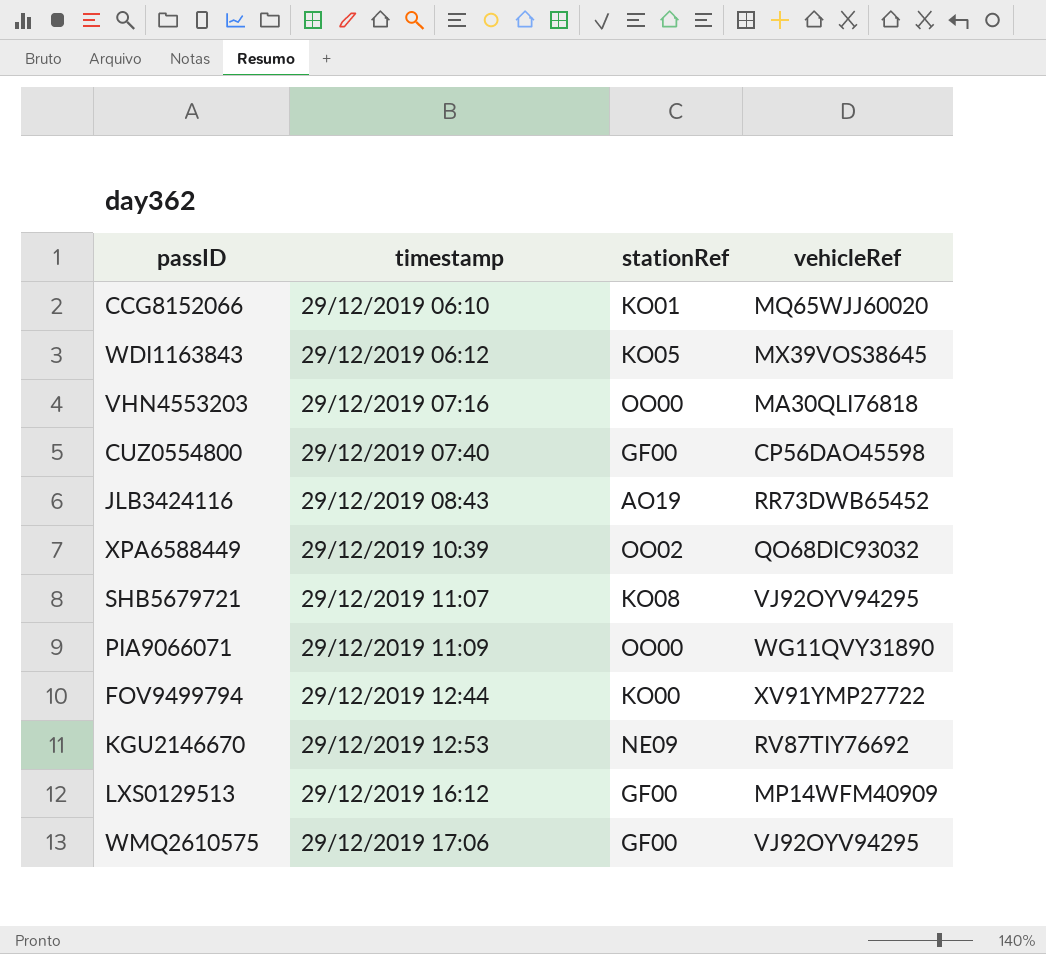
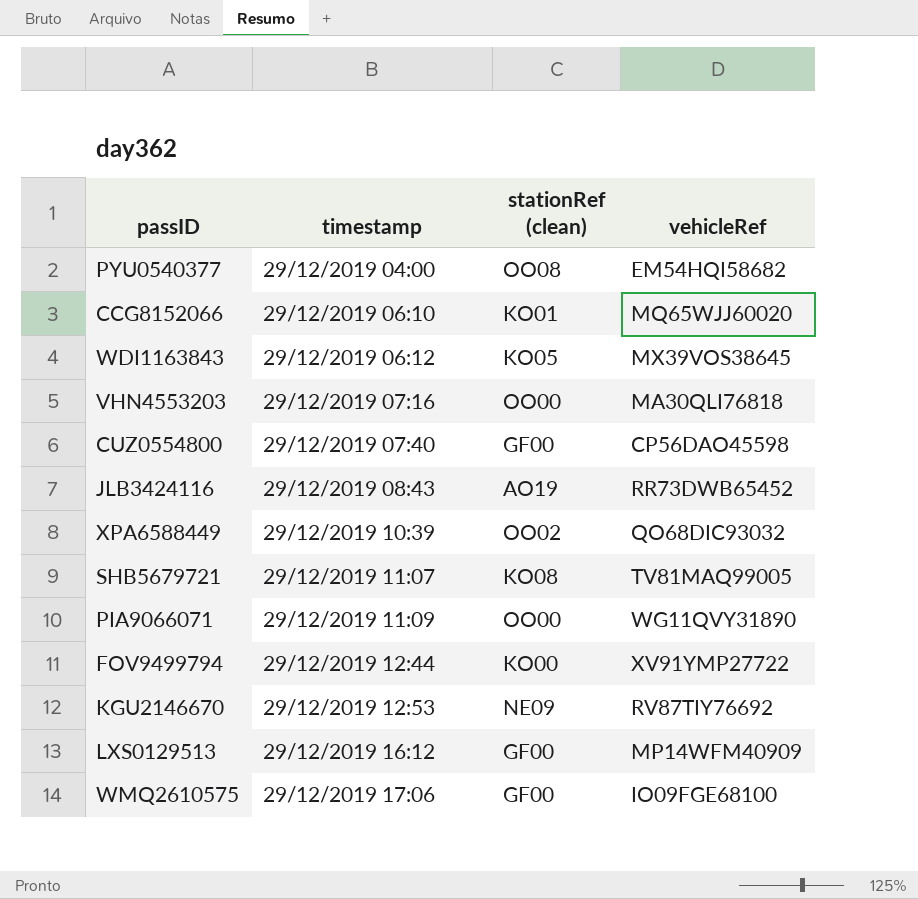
column name: stationRef -> stationRef (clean)
row PYU0540377: none -> 29/12/2019 04:00 | OO08 | EM54HQI58682
SHB5679721 | vehicleRef: VJ92OYV94295 -> TV81MAQ99005
WMQ2610575 | vehicleRef: VJ92OYV94295 -> IO09FGE68100

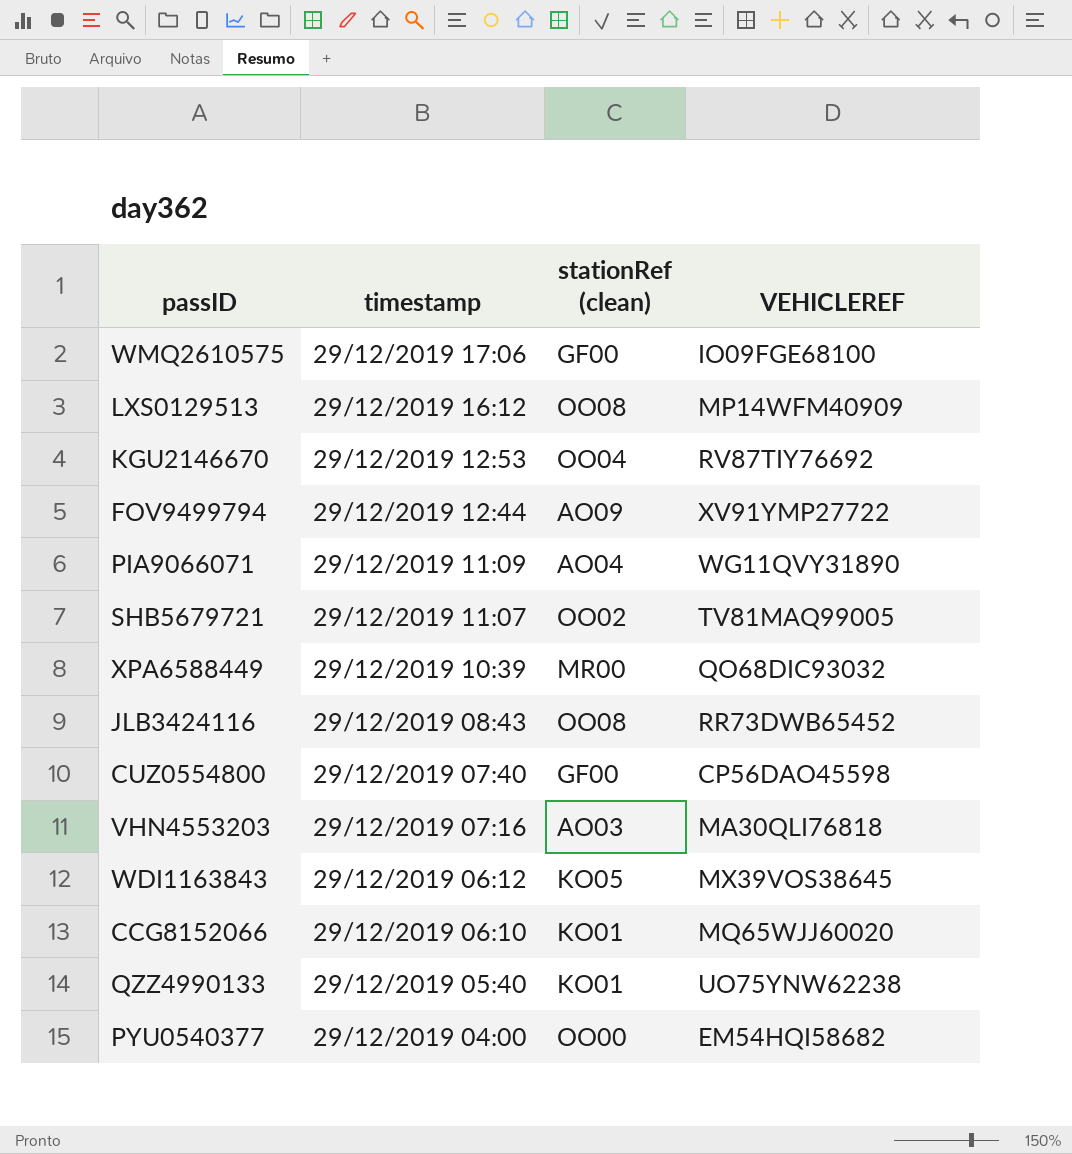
row order: timestamp ascending -> timestamp descending
column name: vehicleRef -> VEHICLEREF
LXS0129513 | stationRef (clean): GF00 -> OO08
KGU2146670 | stationRef (clean): NE09 -> OO04
FOV9499794 | stationRef (clean): KO00 -> AO09
PIA9066071 | stationRef (clean): OO00 -> AO04
SHB5679721 | stationRef (clean): KO08 -> OO02
XPA6588449 | stationRef (clean): OO02 -> MR00
JLB3424116 | stationRef (clean): AO19 -> OO08
VHN4553203 | stationRef (clean): OO00 -> AO03
row QZZ4990133: none -> 29/12/2019 05:40 | KO01 | UO75YNW62238
PYU0540377 | stationRef (clean): OO08 -> OO00

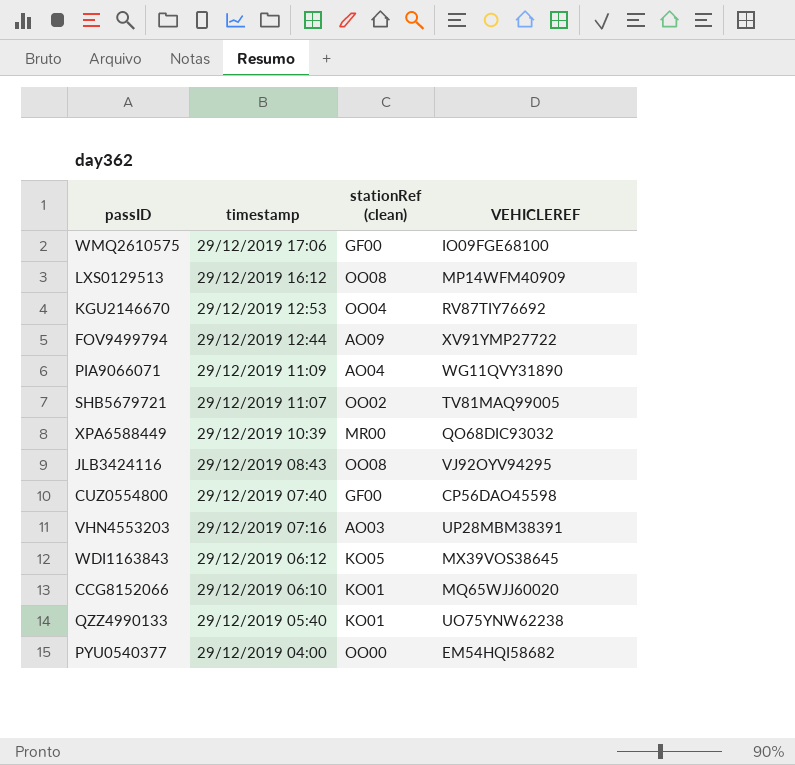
JLB3424116 | VEHICLEREF: RR73DWB65452 -> VJ92OYV94295
VHN4553203 | VEHICLEREF: MA30QLI76818 -> UP28MBM38391

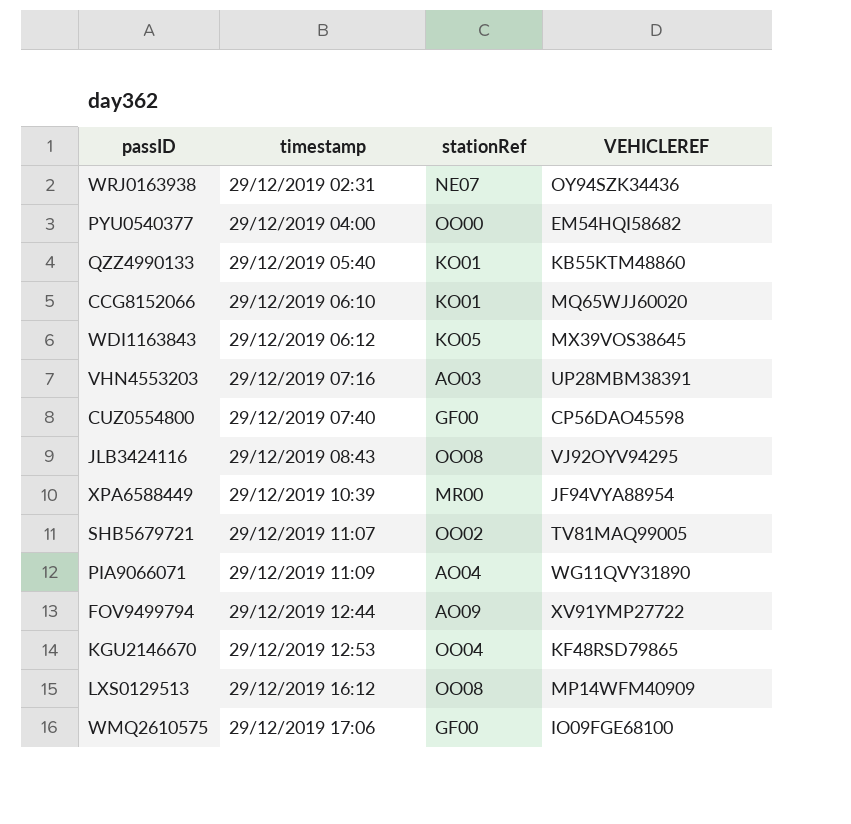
row order: timestamp descending -> timestamp ascending
column name: stationRef (clean) -> stationRef
row WRJ0163938: none -> 29/12/2019 02:31 | NE07 | OY94SZK34436
QZZ4990133 | VEHICLEREF: UO75YNW62238 -> KB55KTM48860
XPA6588449 | VEHICLEREF: QO68DIC93032 -> JF94VYA88954
KGU2146670 | VEHICLEREF: RV87TIY76692 -> KF48RSD79865

